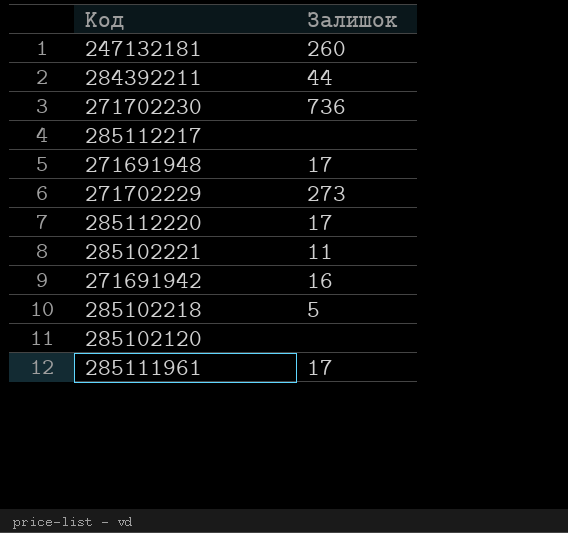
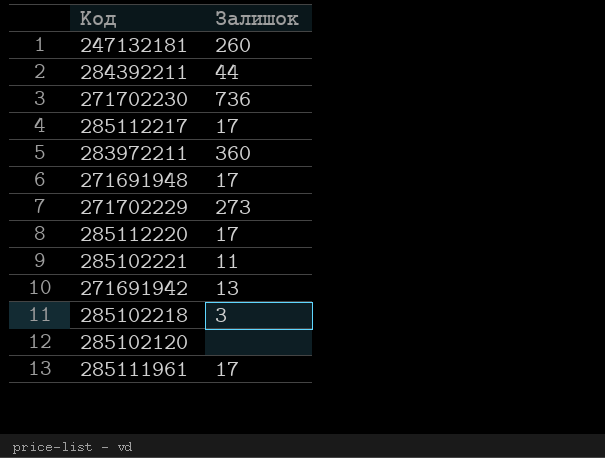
285112217 | Залишок: none -> 17
row 283972211: none -> 360
271691942 | Залишок: 16 -> 13
285102218 | Залишок: 5 -> 3

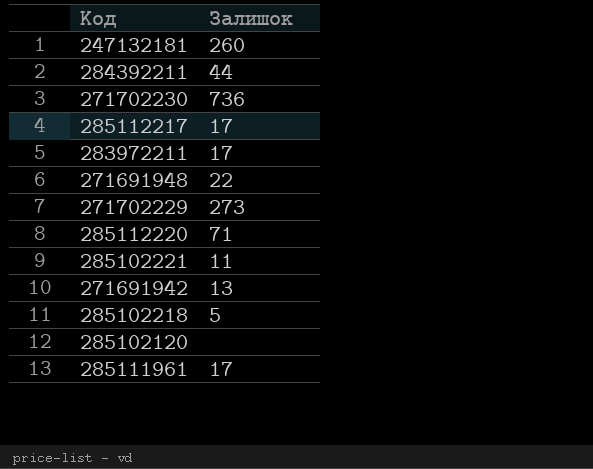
283972211 | Залишок: 360 -> 17
271691948 | Залишок: 17 -> 22
285112220 | Залишок: 17 -> 71
285102218 | Залишок: 3 -> 5

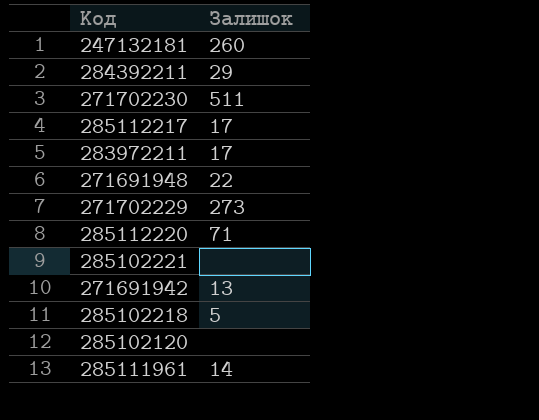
284392211 | Залишок: 44 -> 29
271702230 | Залишок: 736 -> 511
285102221 | Залишок: 11 -> none
285111961 | Залишок: 17 -> 14

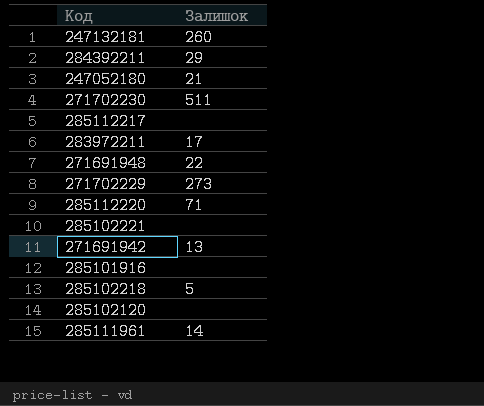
row 247052180: none -> 21
285112217 | Залишок: 17 -> none
row 285101916: none -> none

